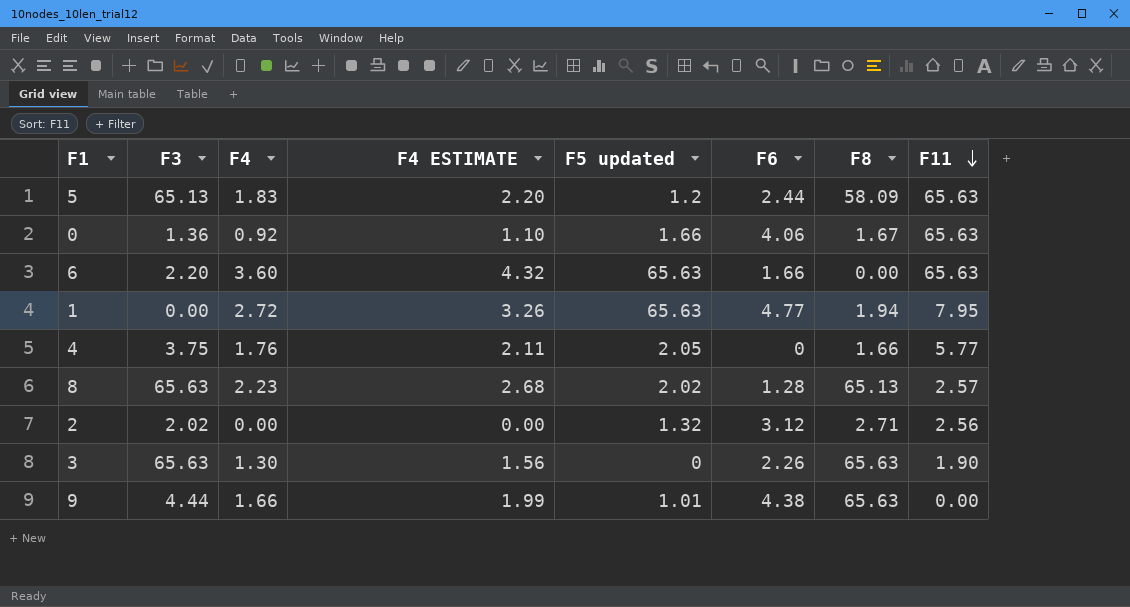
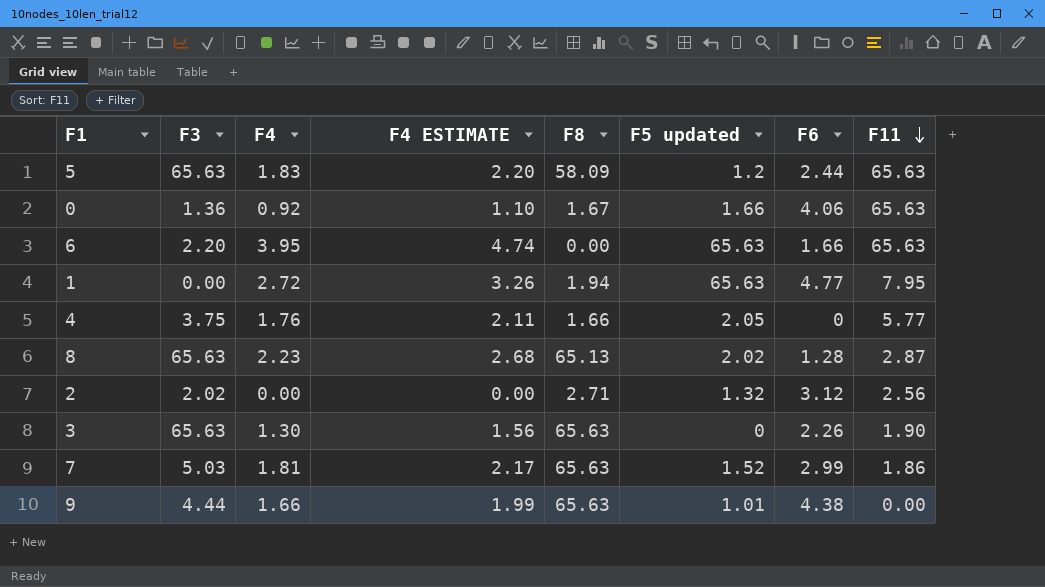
column F8 | position: 7 -> 5
5 | F3: 65.13 -> 65.63
6 | F4: 3.60 -> 3.95
6 | F4 ESTIMATE: 4.32 -> 4.74
8 | F11: 2.57 -> 2.87
row 7: none -> 5.03 | 1.81 | 2.17 | 65.63 | 1.52 | 2.99 | 1.86

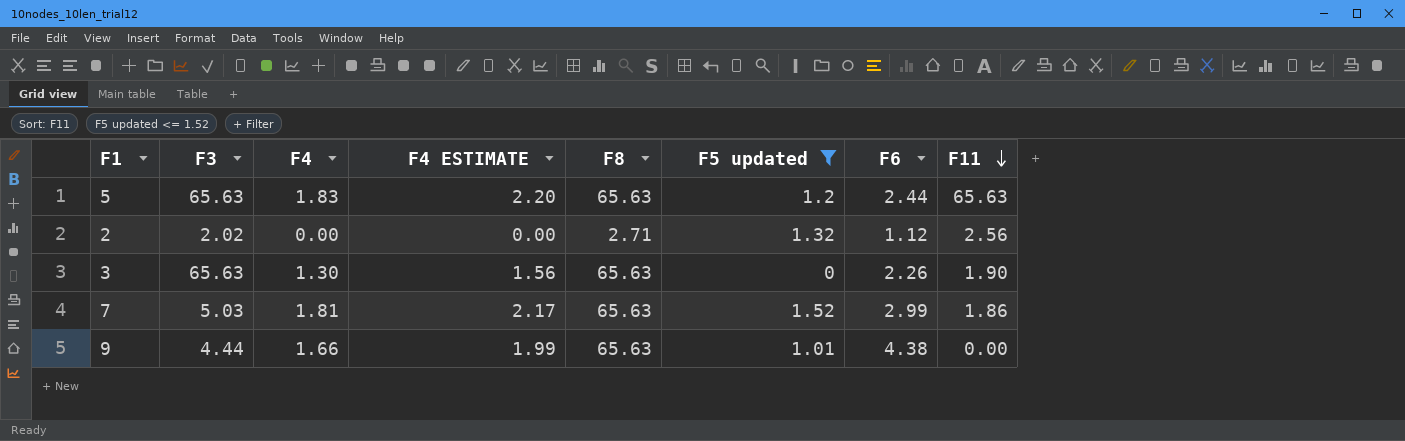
filter: none -> F5 updated <= 1.52
5 | F8: 58.09 -> 65.63
2 | F6: 3.12 -> 1.12

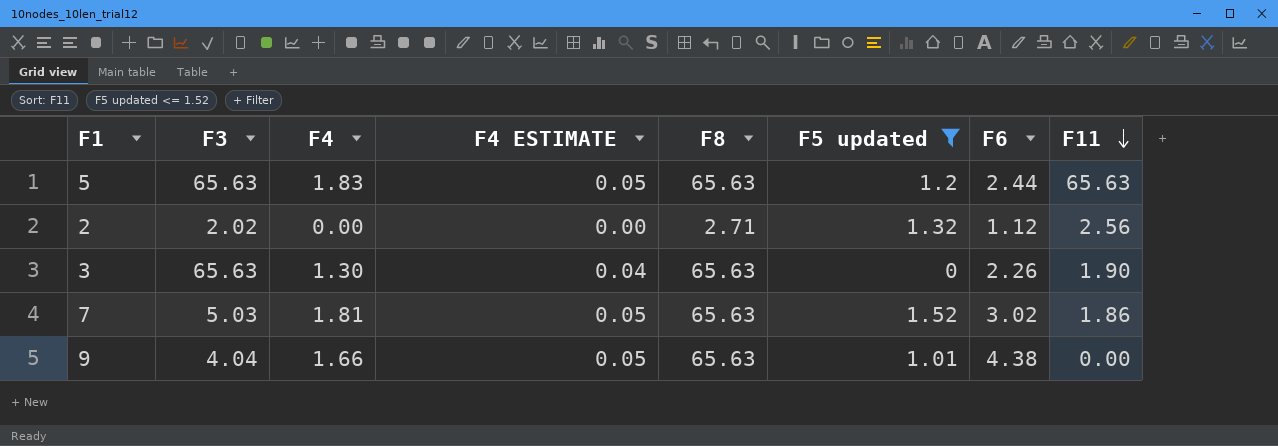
column F4 ESTIMATE | formula: [F4] * 1.2 -> [F4] * 0.03
7 | F6: 2.99 -> 3.02
9 | F3: 4.44 -> 4.04

